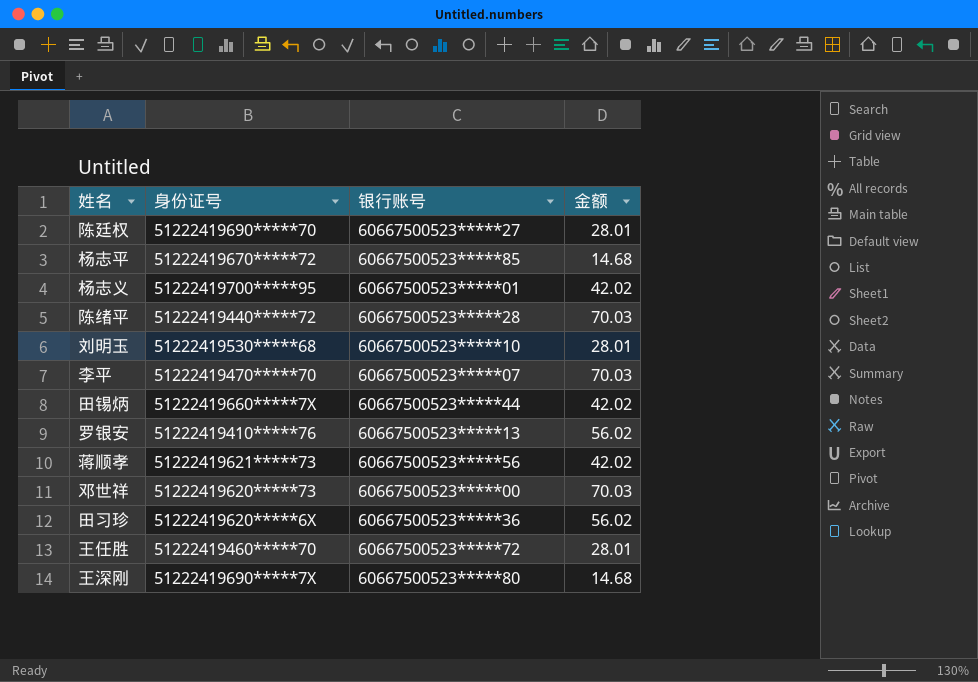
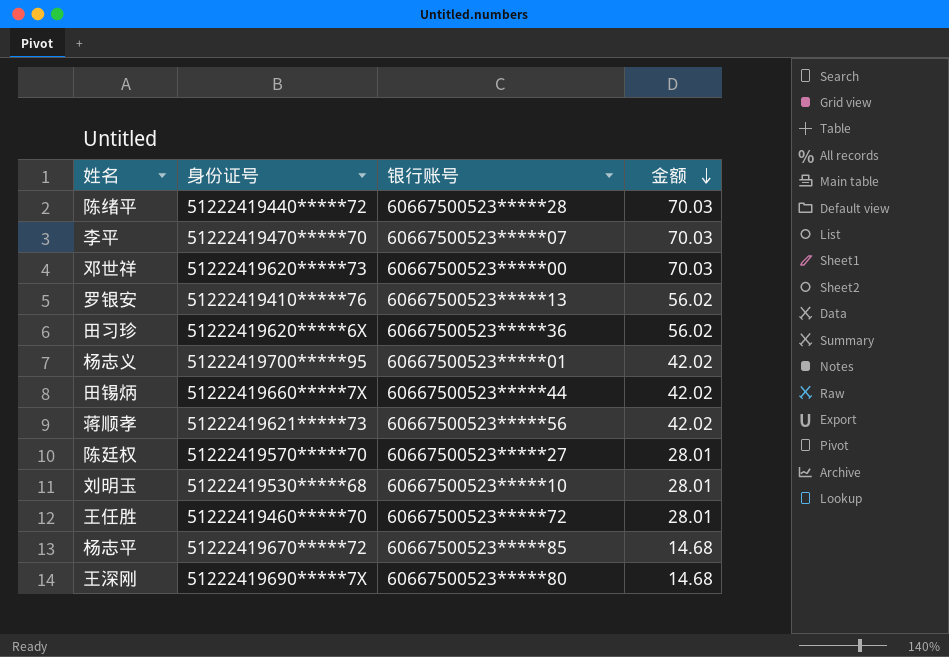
row order: none -> 金额 descending
陈廷权 | 身份证号: 51222419690*****70 -> 51222419570*****70

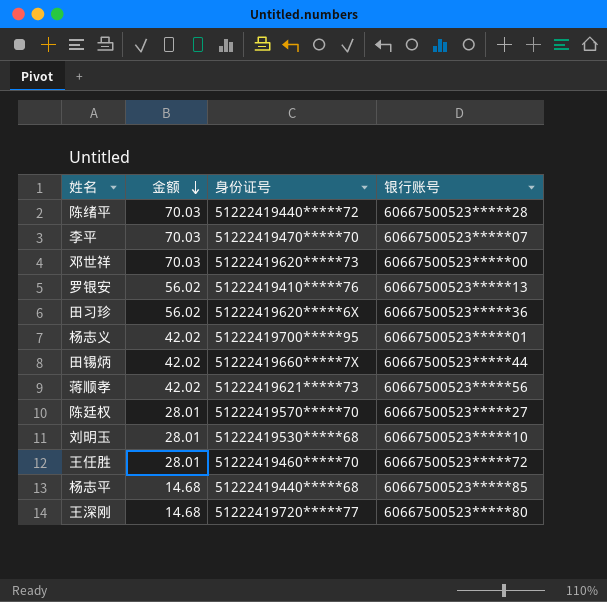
column 金额 | position: 4 -> 2
杨志平 | 身份证号: 51222419670*****72 -> 51222419440*****68
王深刚 | 身份证号: 51222419690*****7X -> 51222419720*****77

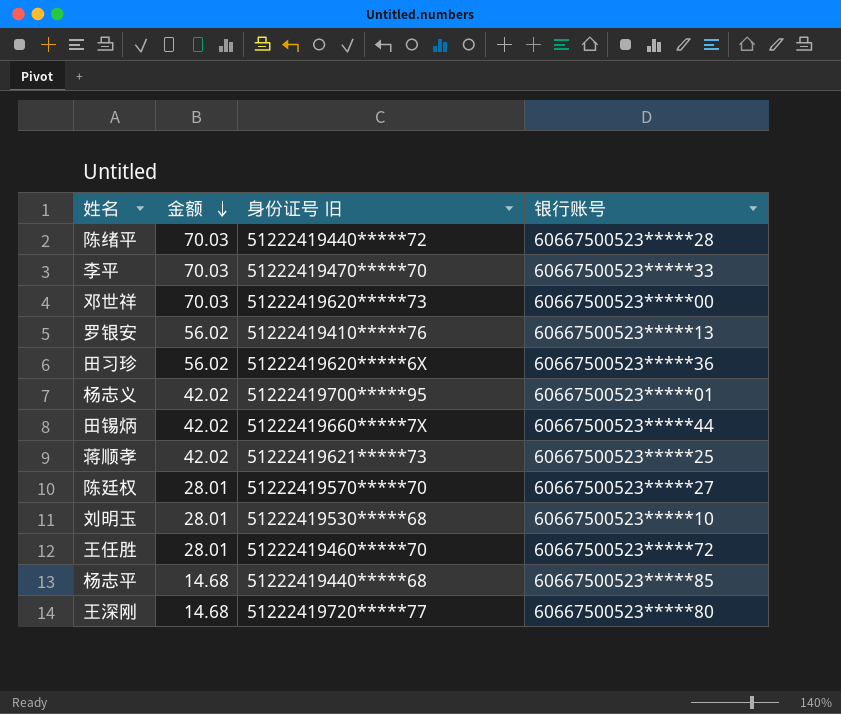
column name: 身份证号 -> 身份证号 旧
李平 | 银行账号: 60667500523*****07 -> 60667500523*****33
蒋顺孝 | 银行账号: 60667500523*****56 -> 60667500523*****25

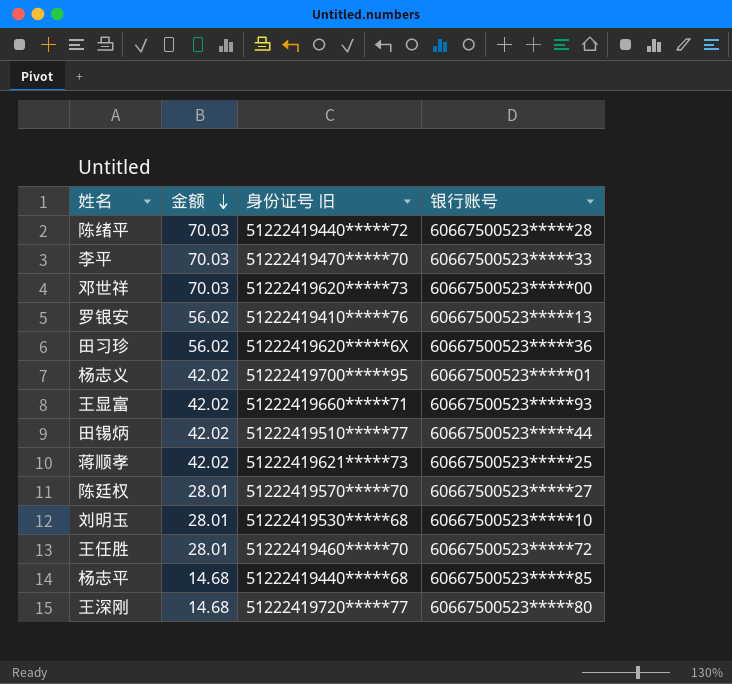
row 王显富: none -> 42.02 | 51222419660*****71 | 60667500523*****93
田锡炳 | 身份证号 旧: 51222419660*****7X -> 51222419510*****77

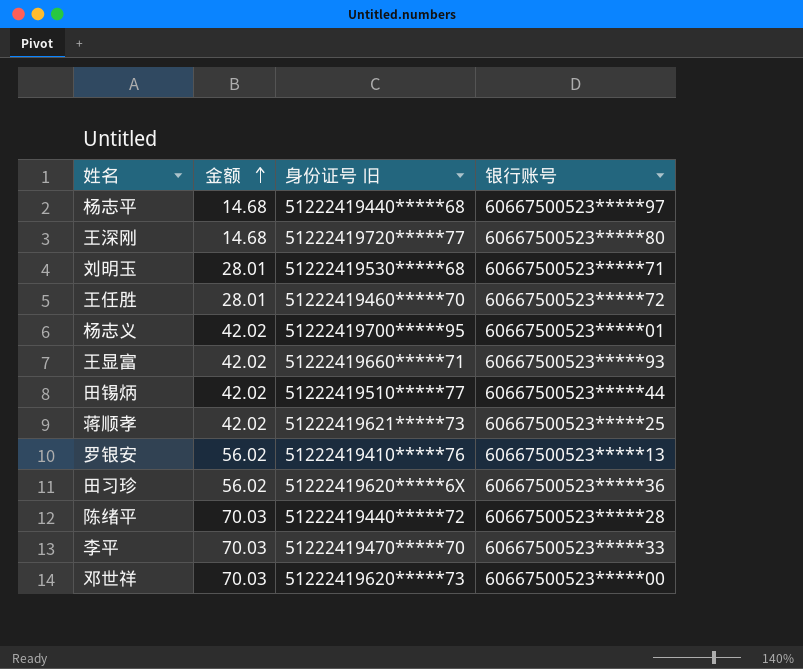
row order: 金额 descending -> 金额 ascending
row 陈廷权: 28.01 | 51222419570*****70 | 60667500523*****27 -> none
杨志平 | 银行账号: 60667500523*****85 -> 60667500523*****97
刘明玉 | 银行账号: 60667500523*****10 -> 60667500523*****71

